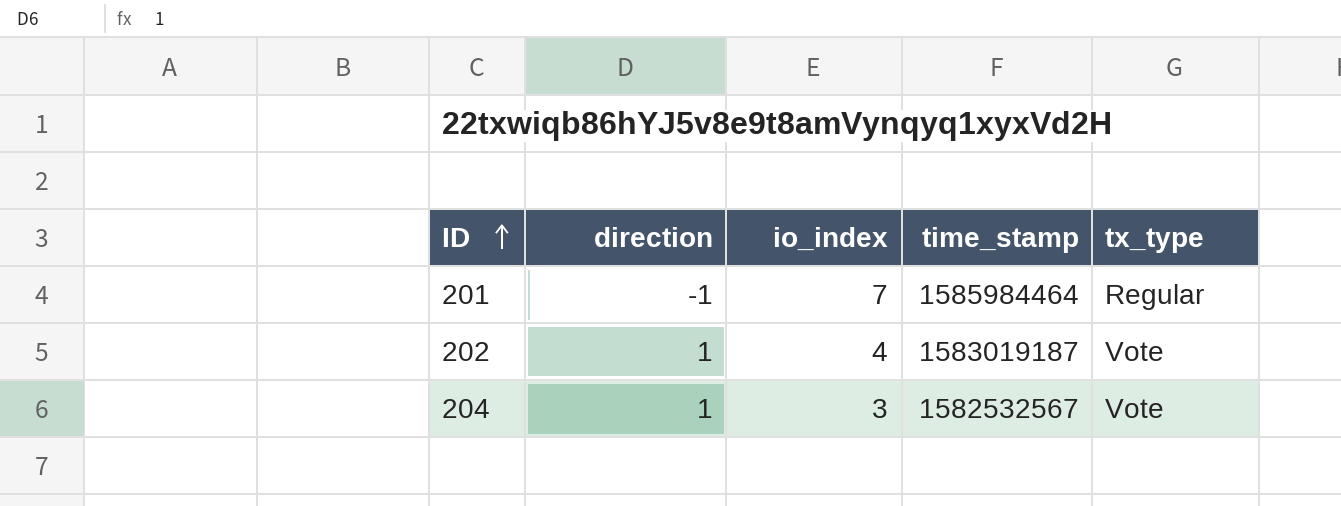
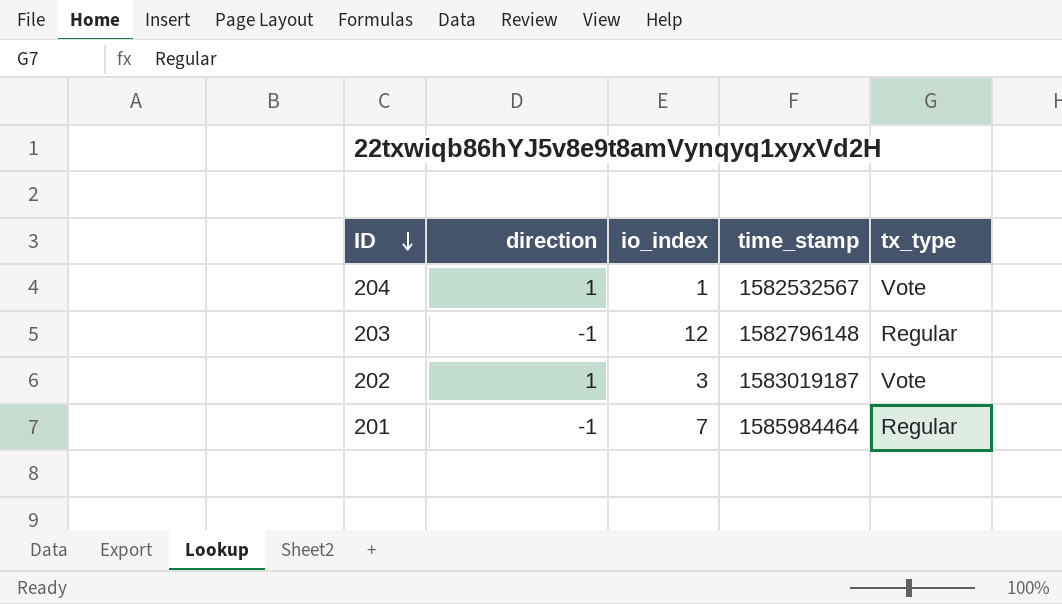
row order: ID ascending -> ID descending
204 | io_index: 3 -> 1
row 203: none -> -1 | 12 | 1582796148 | Regular
202 | io_index: 4 -> 3

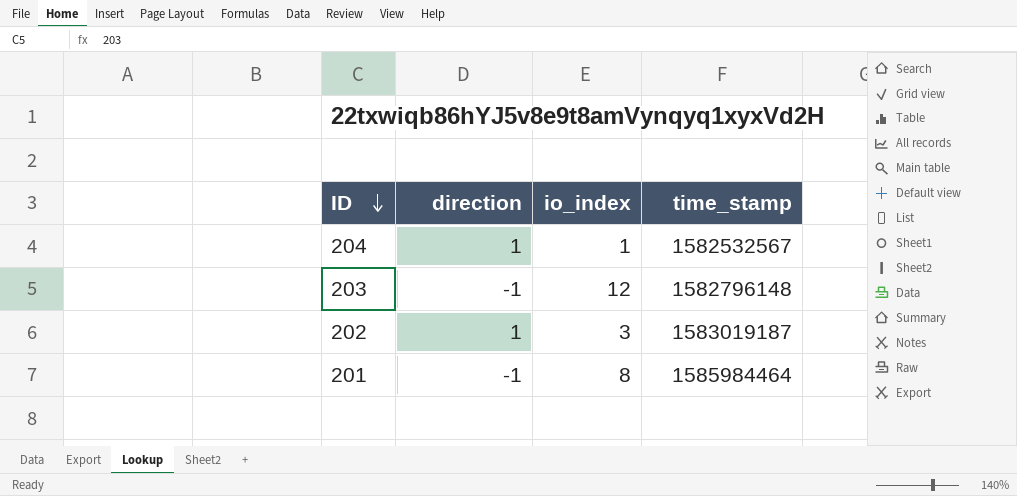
column tx_type | position: 5 -> none
201 | io_index: 7 -> 8

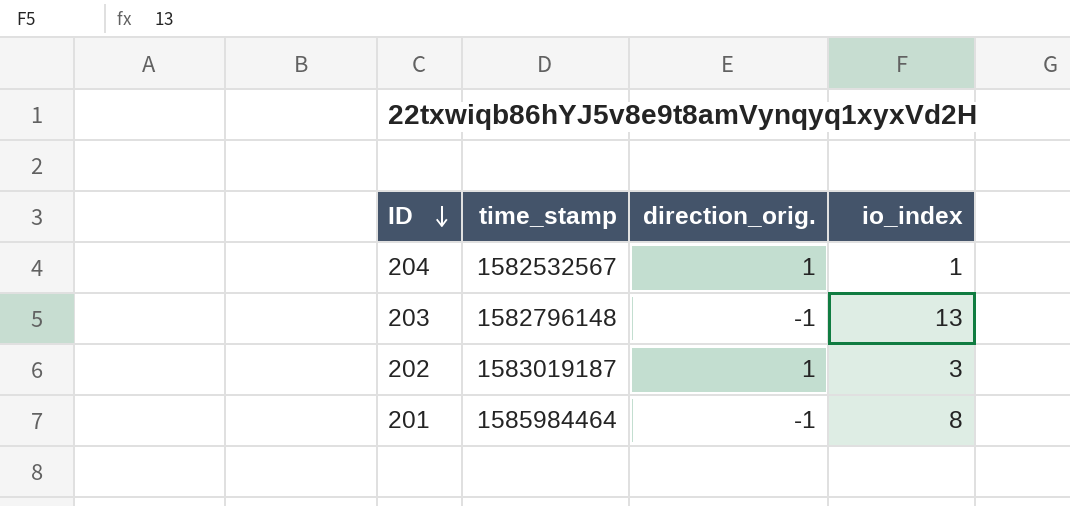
column time_stamp | position: 4 -> 2
column name: direction -> direction_orig.
203 | io_index: 12 -> 13

